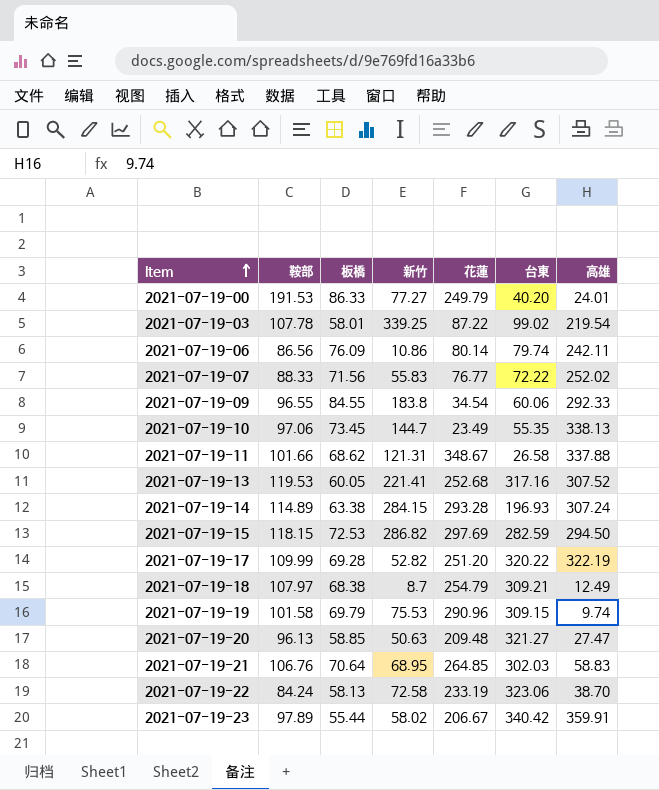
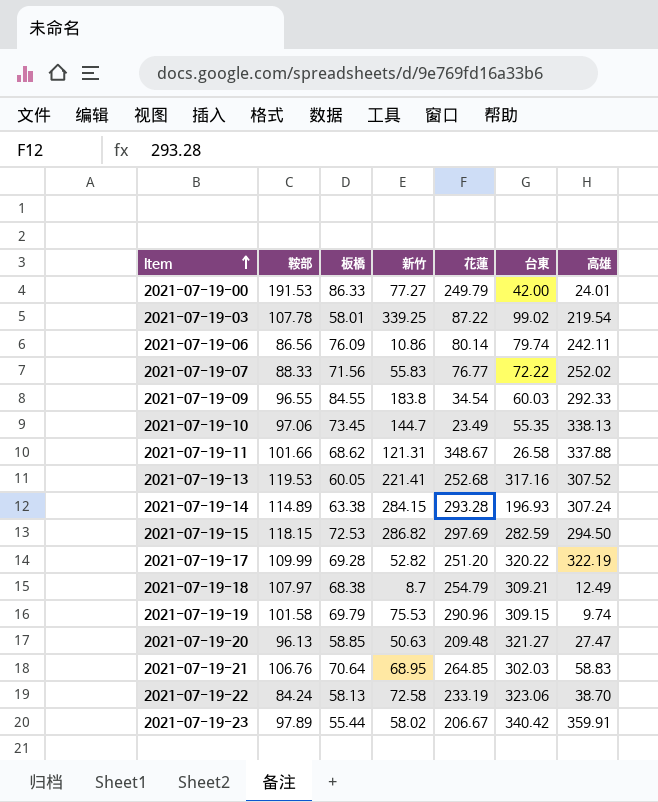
2021-07-19-00 | 台東: 40.20 -> 42.00
2021-07-19-09 | 台東: 60.06 -> 60.03

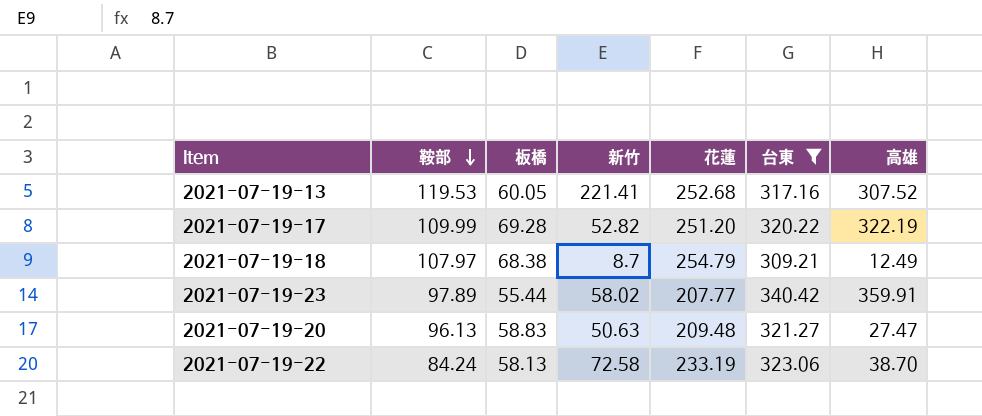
filter: none -> 台東 >= 309.21
row order: Item ascending -> 鞍部 descending
2021-07-19-23 | 花蓮: 206.67 -> 207.77
2021-07-19-20 | 板橋: 58.85 -> 58.83

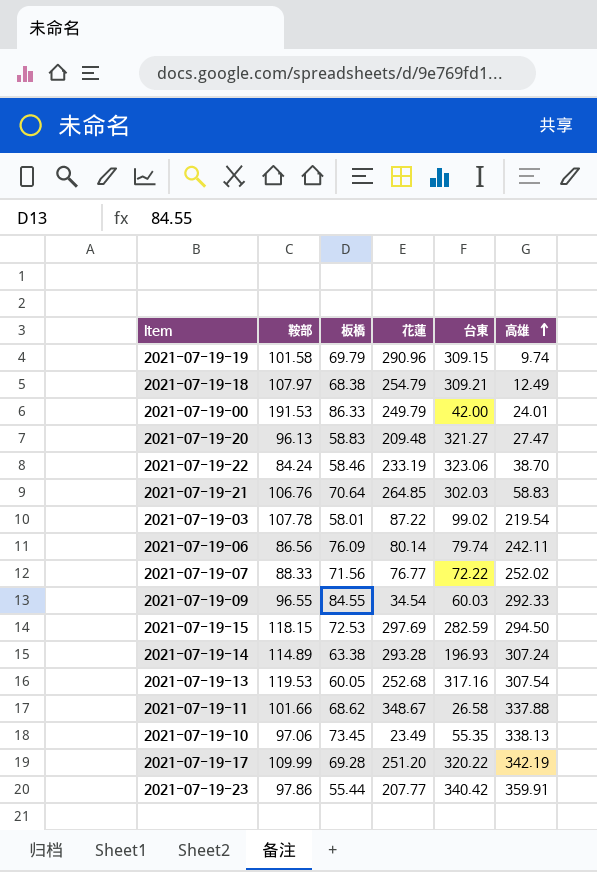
filter: 台東 >= 309.21 -> none
row order: 鞍部 descending -> 高雄 ascending
column 新竹 | position: 4 -> none
2021-07-19-22 | 板橋: 58.13 -> 58.46
2021-07-19-13 | 高雄: 307.52 -> 307.54
2021-07-19-17 | 高雄: 322.19 -> 342.19
2021-07-19-23 | 鞍部: 97.89 -> 97.86

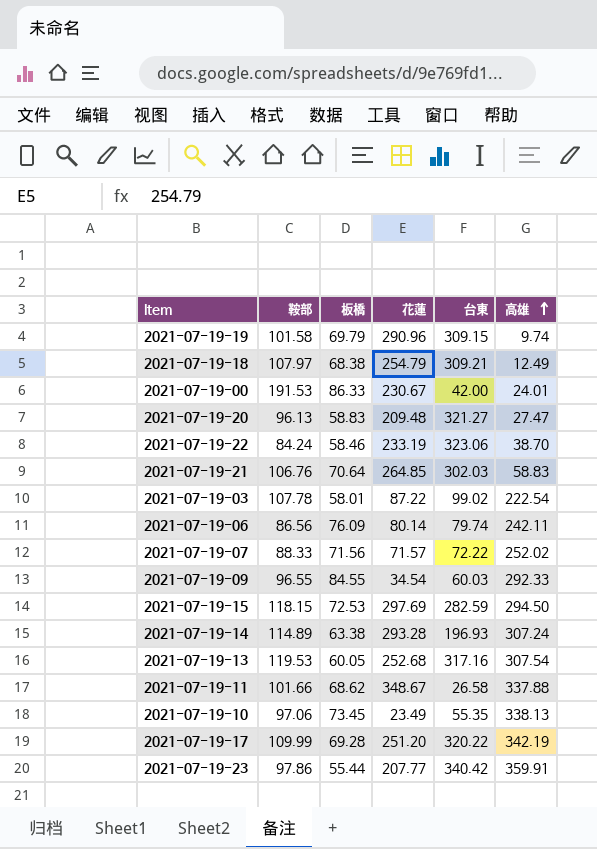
2021-07-19-00 | 花蓮: 249.79 -> 230.67
2021-07-19-03 | 高雄: 219.54 -> 222.54
2021-07-19-07 | 花蓮: 76.77 -> 71.57

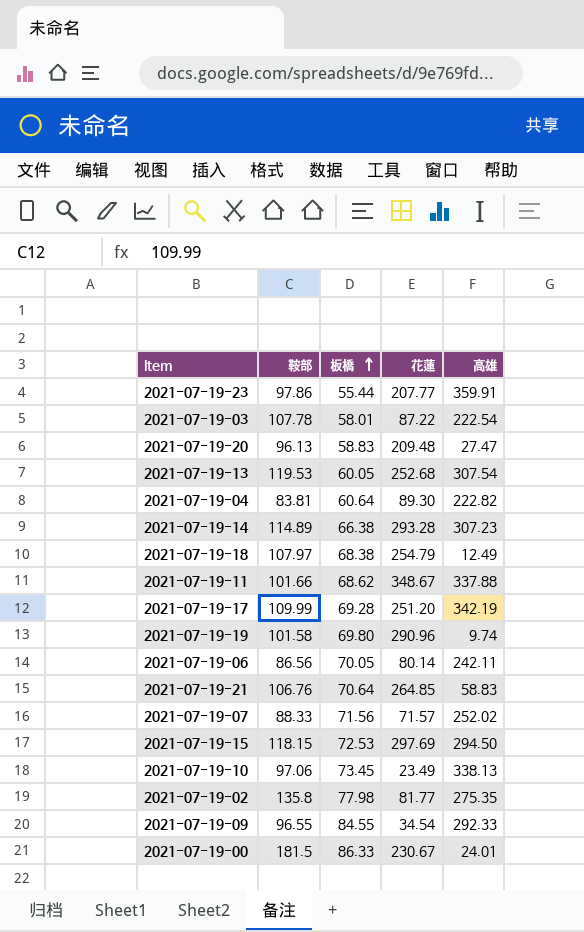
row order: 高雄 ascending -> 板橋 ascending
column 台東 | position: 5 -> none
row 2021-07-19-22: 84.24 | 58.46 | 233.19 | 323.06 | 38.70 -> none
row 2021-07-19-04: none -> 83.81 | 60.64 | 89.30 | 222.82
2021-07-19-14 | 板橋: 63.38 -> 66.38
2021-07-19-14 | 高雄: 307.24 -> 307.23
2021-07-19-19 | 板橋: 69.79 -> 69.80
2021-07-19-06 | 板橋: 76.09 -> 70.05
row 2021-07-19-02: none -> 135.8 | 77.98 | 81.77 | 275.35
2021-07-19-00 | 鞍部: 191.53 -> 181.5

